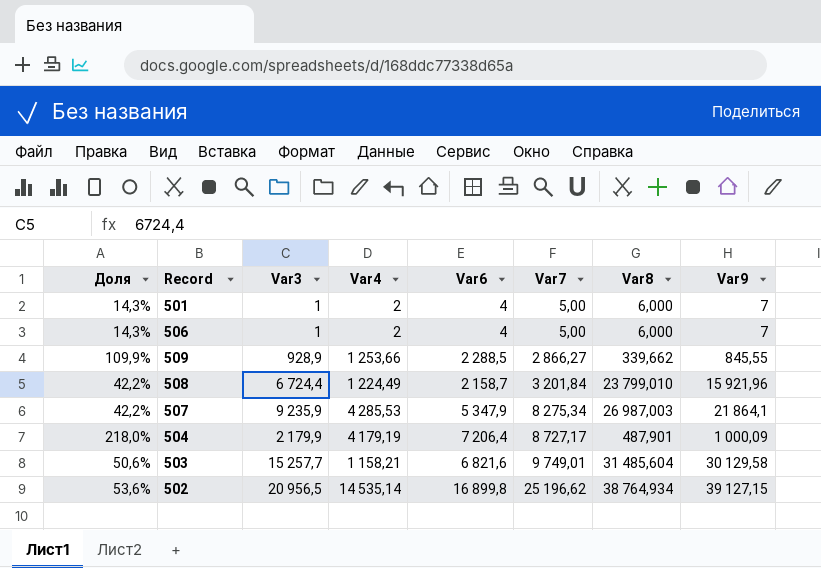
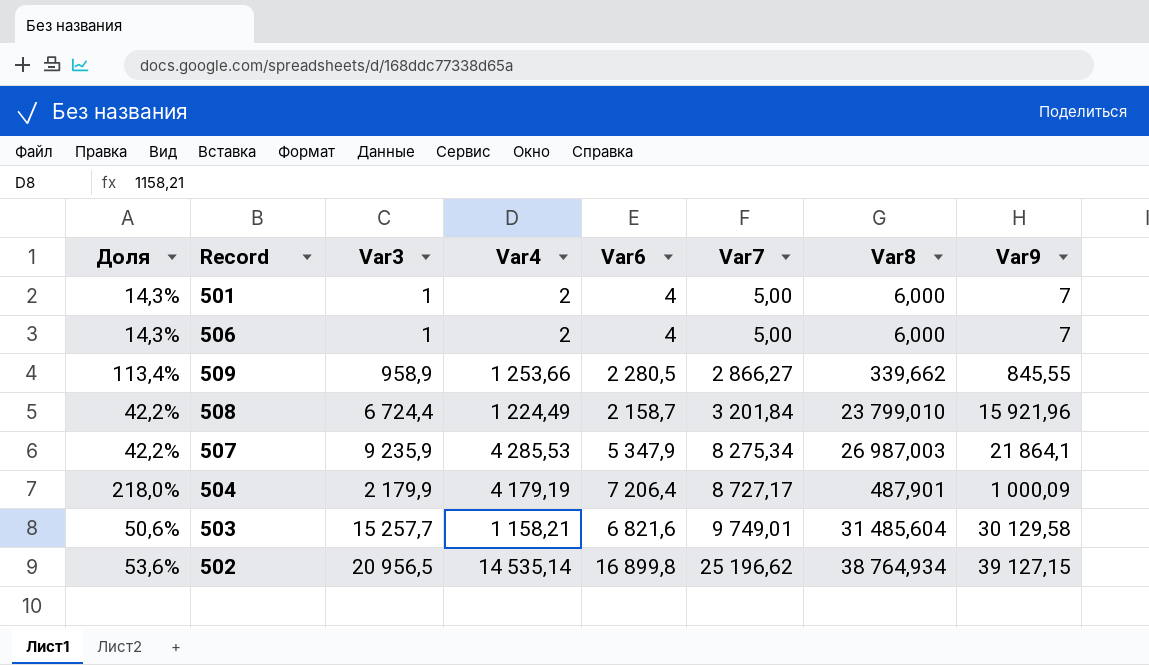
509 | Доля: 109,9% -> 113,4%
509 | Var3: 928,9 -> 958,9
509 | Var6: 2 288,5 -> 2 280,5

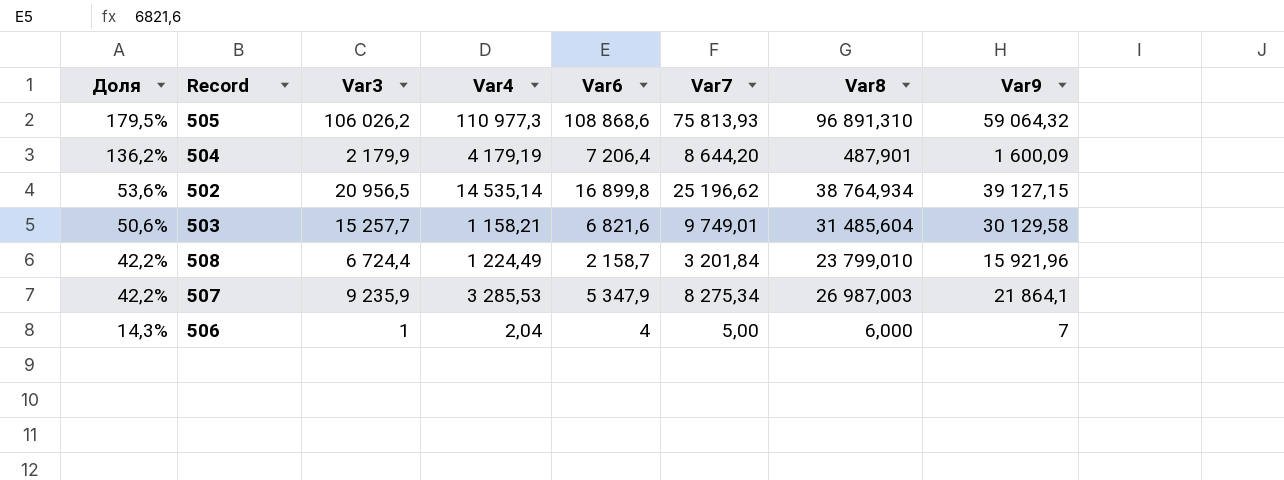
row order: Var7 ascending -> Доля descending
row 501: 14,3% | 1 | 2 | 4 | 5,00 | 6,000 | 7 -> none
row 509: 113,4% | 958,9 | 1 253,66 | 2 280,5 | 2 866,27 | 339,662 | 845,55 -> none
row 505: none -> 179,5% | 106 026,2 | 110 977,3 | 108 868,6 | 75 813,93 | 96 891,310 | 59 064,32
504 | Доля: 218,0% -> 136,2%
504 | Var7: 8 727,17 -> 8 644,20
504 | Var9: 1 000,09 -> 1 600,09
507 | Var4: 4 285,53 -> 3 285,53
506 | Var4: 2 -> 2,04

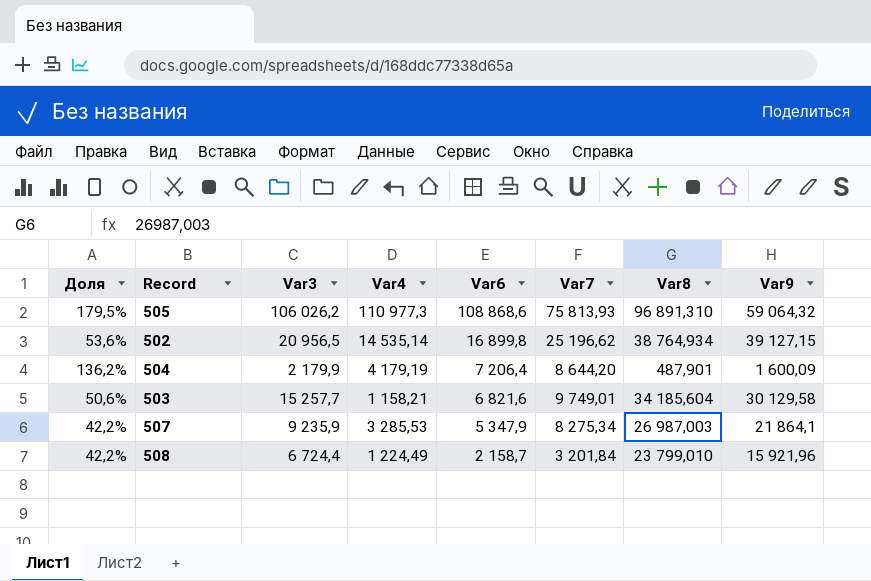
row order: Доля descending -> Var6 descending
row 506: 14,3% | 1 | 2,04 | 4 | 5,00 | 6,000 | 7 -> none
503 | Var8: 31 485,604 -> 34 185,604

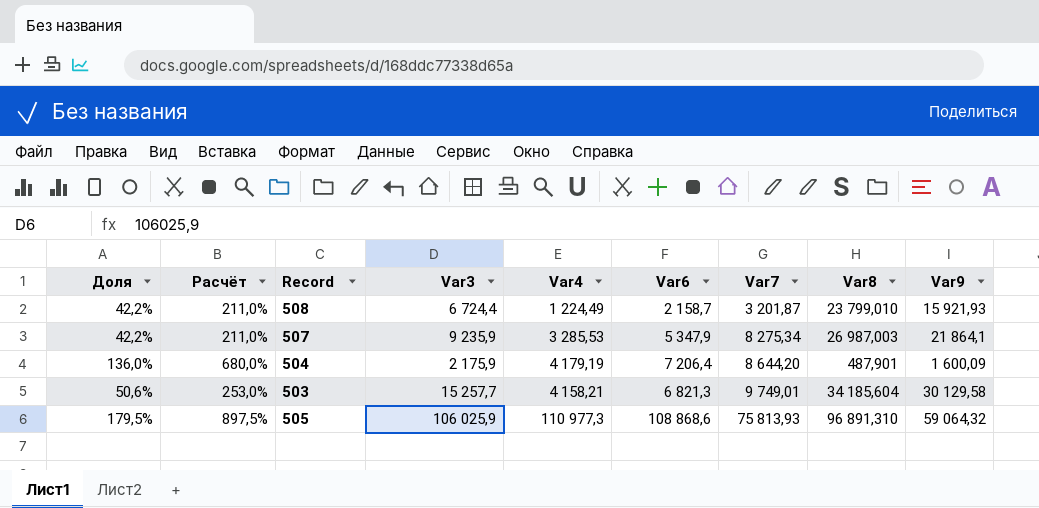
row order: Var6 descending -> Var7 ascending
column Расчёт | formula: none -> [Доля] * 5
row 502: 53,6% | 20 956,5 | 14 535,14 | 16 899,8 | 25 196,62 | 38 764,934 | 39 127,15 -> none
508 | Var7: 3 201,84 -> 3 201,87
508 | Var9: 15 921,96 -> 15 921,93
504 | Доля: 136,2% -> 136,0%
504 | Var3: 2 179,9 -> 2 175,9
503 | Var4: 1 158,21 -> 4 158,21
503 | Var6: 6 821,6 -> 6 821,3
505 | Var3: 106 026,2 -> 106 025,9

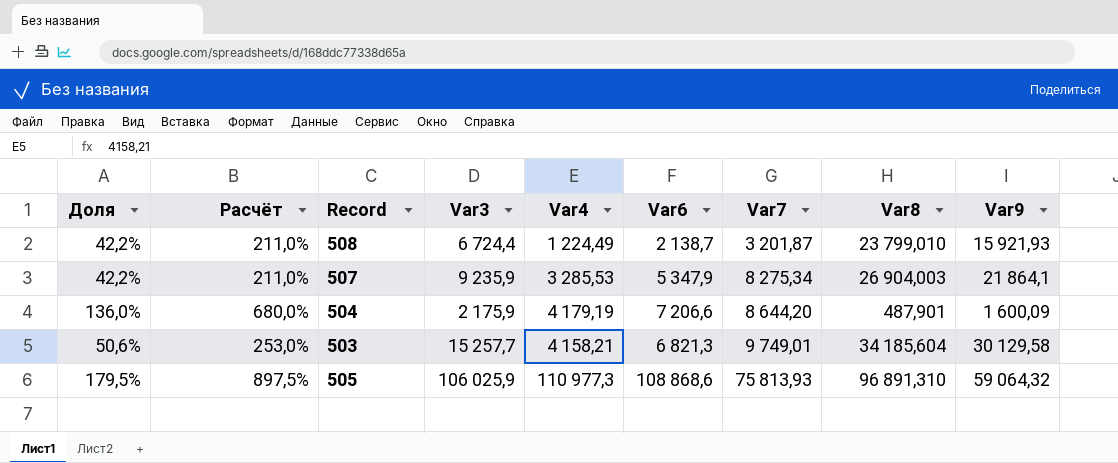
508 | Var6: 2 158,7 -> 2 138,7
507 | Var8: 26 987,003 -> 26 904,003
504 | Var6: 7 206,4 -> 7 206,6

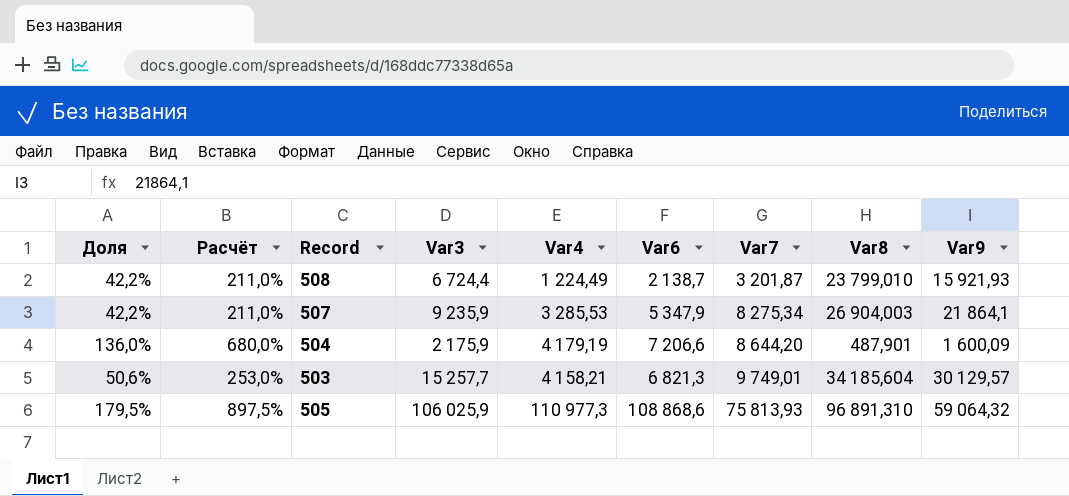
503 | Var9: 30 129,58 -> 30 129,57

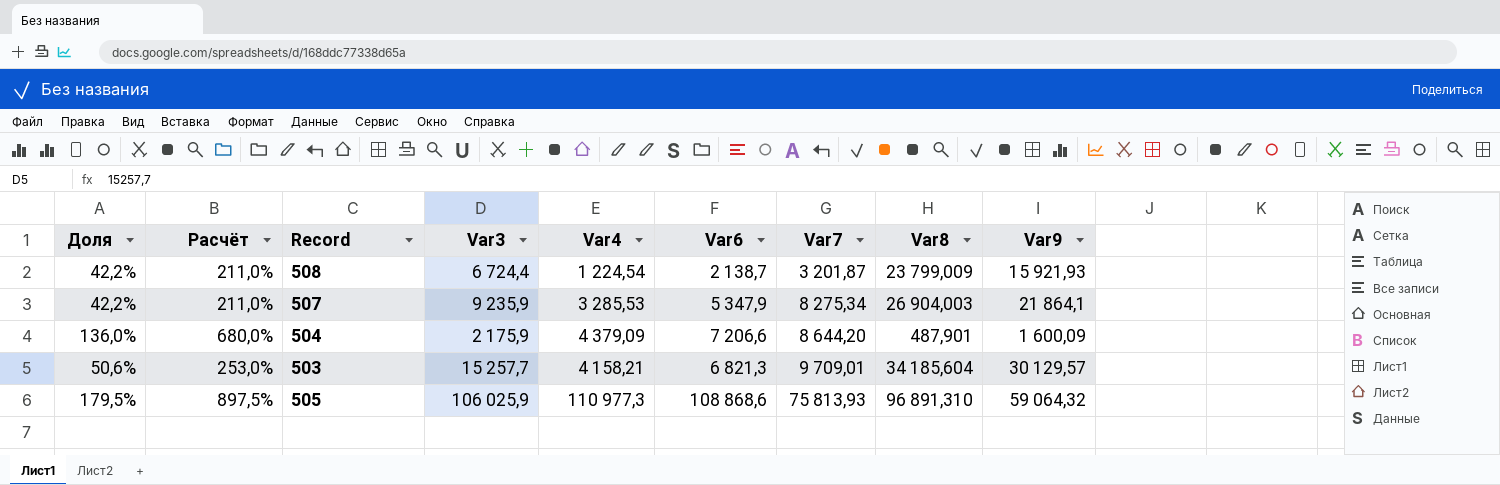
508 | Var4: 1 224,49 -> 1 224,54
508 | Var8: 23 799,010 -> 23 799,009
504 | Var4: 4 179,19 -> 4 379,09
503 | Var7: 9 749,01 -> 9 709,01

